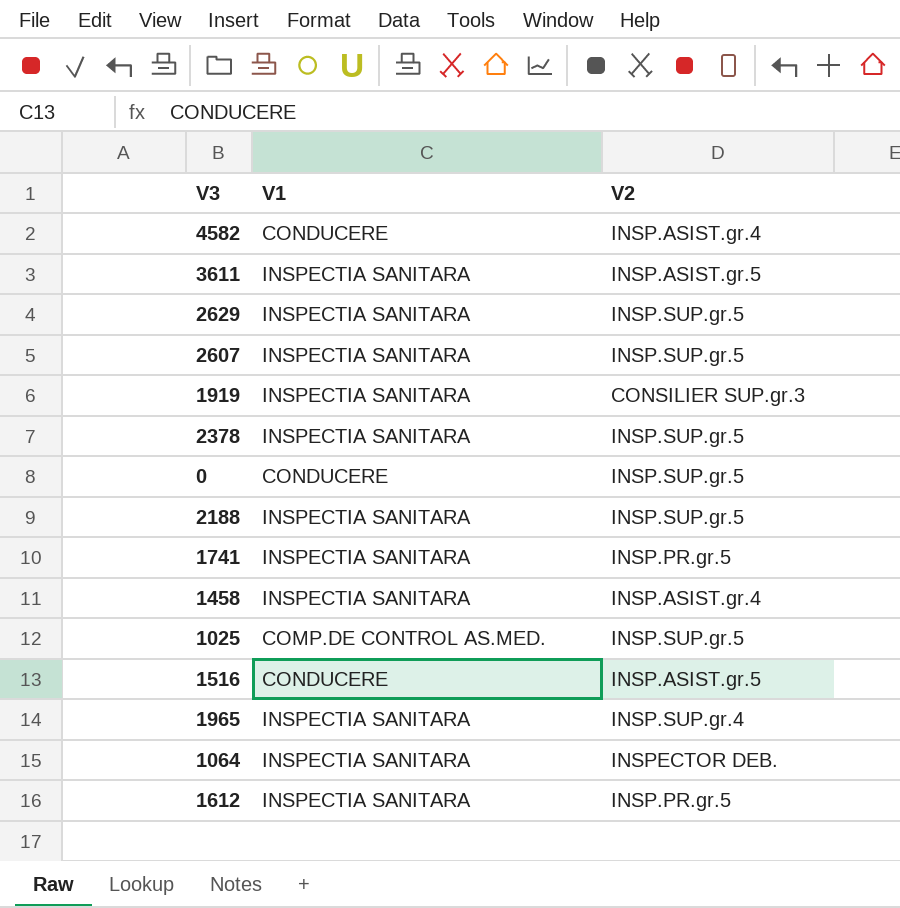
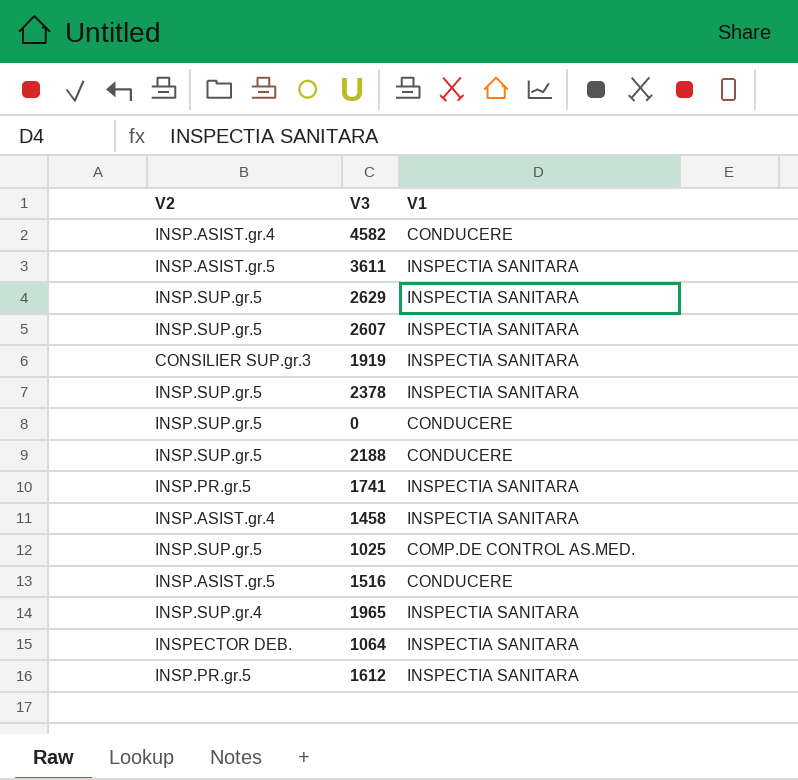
column V2 | position: 3 -> 1
2188 | V1: INSPECTIA SANITARA -> CONDUCERE

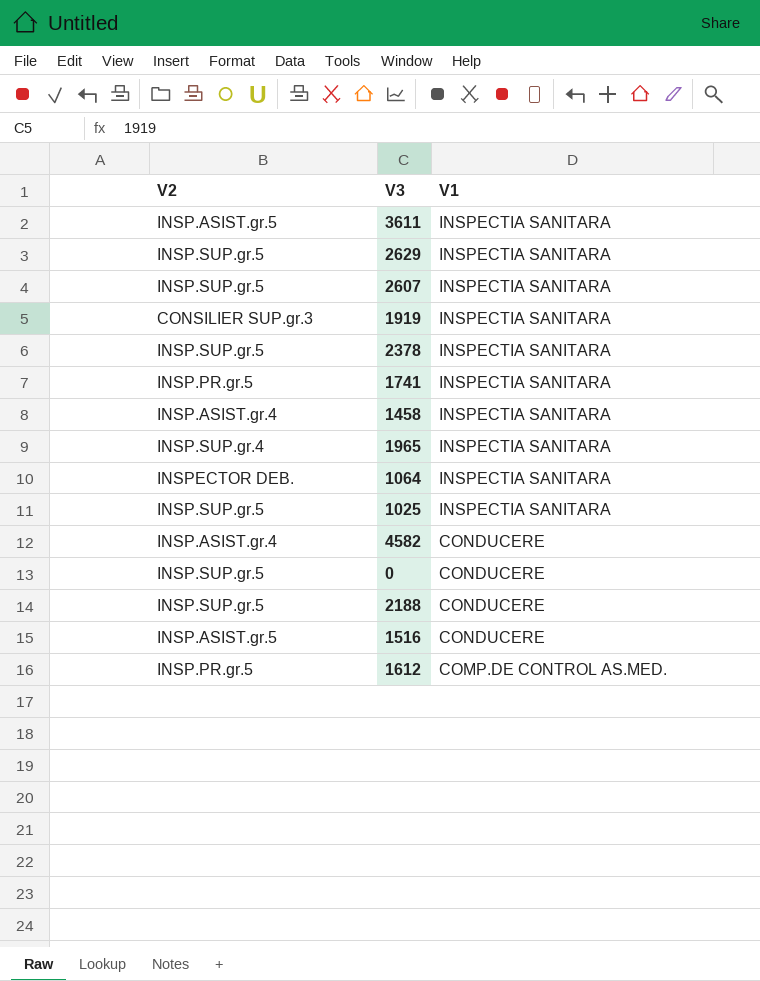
row order: none -> V1 descending
1025 | V1: COMP.DE CONTROL AS.MED. -> INSPECTIA SANITARA
1612 | V1: INSPECTIA SANITARA -> COMP.DE CONTROL AS.MED.

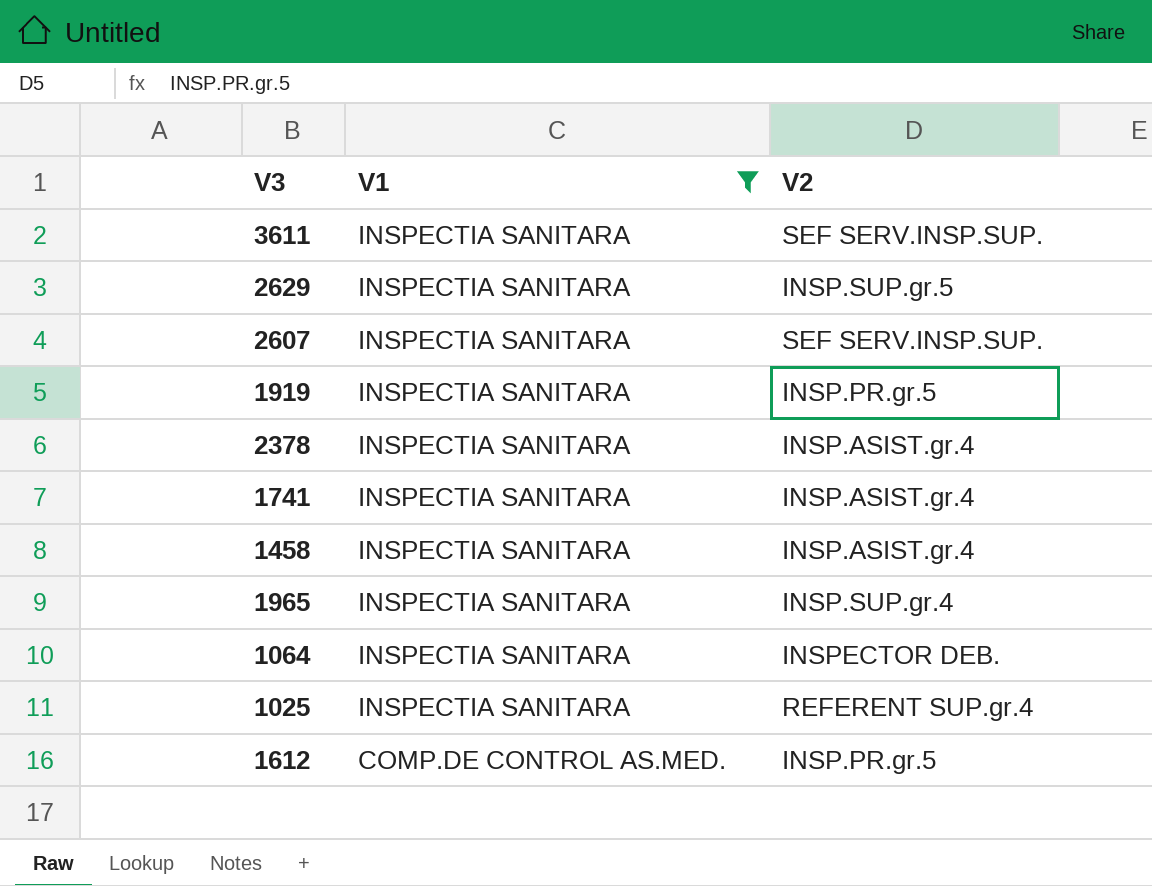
filter: none -> V1 != CONDUCERE
column V2 | position: 1 -> 3
3611 | V2: INSP.ASIST.gr.5 -> SEF SERV.INSP.SUP.
2607 | V2: INSP.SUP.gr.5 -> SEF SERV.INSP.SUP.
1919 | V2: CONSILIER SUP.gr.3 -> INSP.PR.gr.5
2378 | V2: INSP.SUP.gr.5 -> INSP.ASIST.gr.4
1741 | V2: INSP.PR.gr.5 -> INSP.ASIST.gr.4
1025 | V2: INSP.SUP.gr.5 -> REFERENT SUP.gr.4

